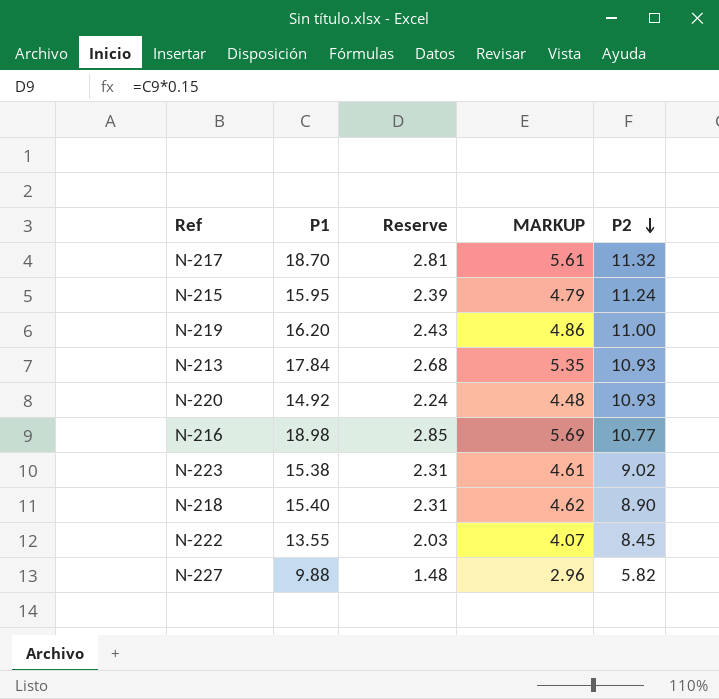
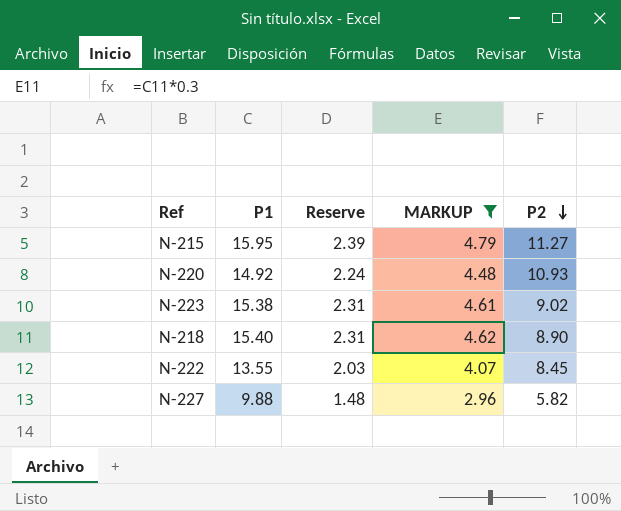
filter: none -> MARKUP <= 4.79
N-215 | P2: 11.24 -> 11.27

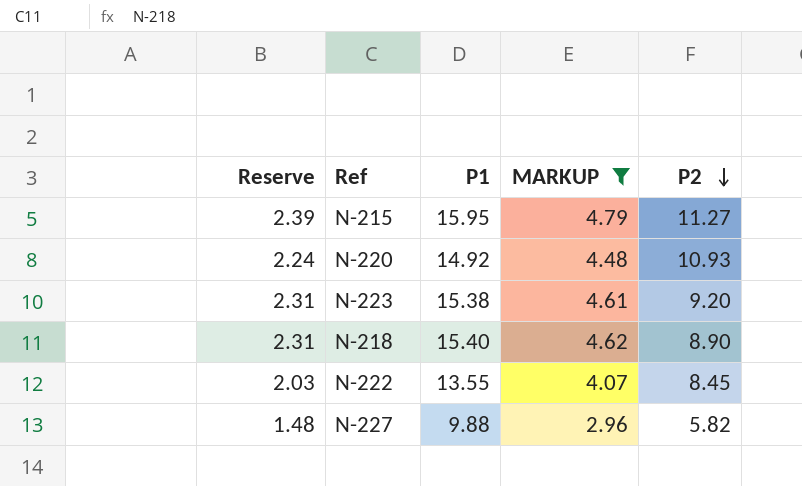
column Reserve | position: 3 -> 1
N-223 | P2: 9.02 -> 9.20

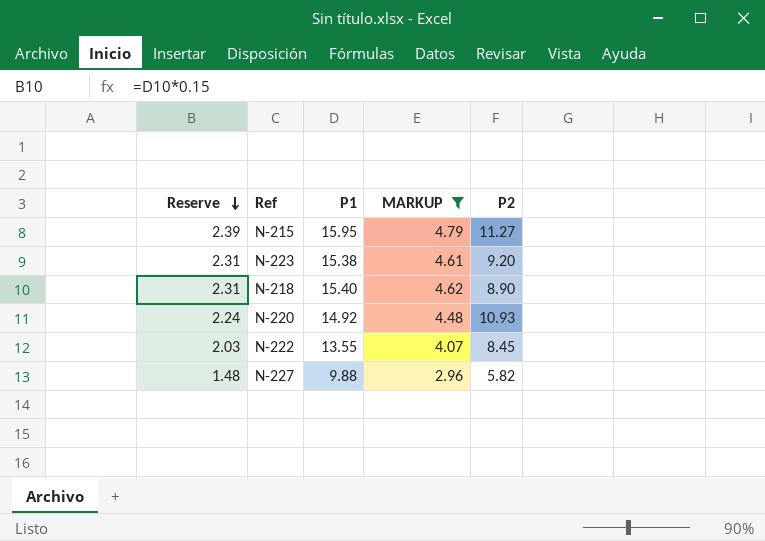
row order: P2 descending -> Reserve descending

